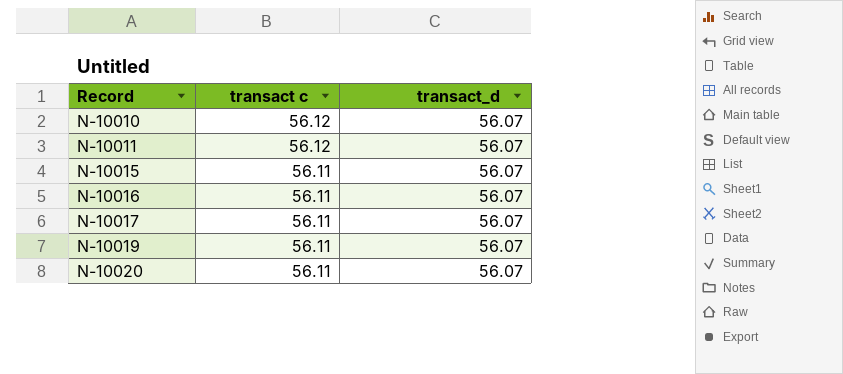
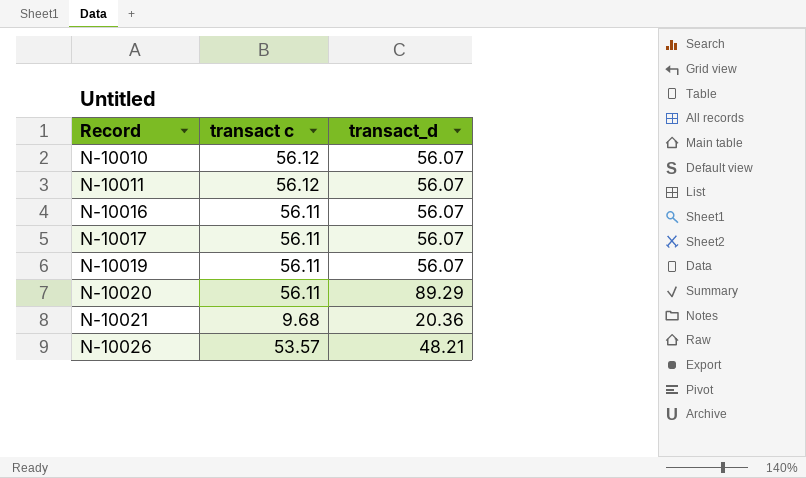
row N-10015: 56.11 | 56.07 -> none
N-10020 | transact_d: 56.07 -> 89.29
row N-10021: none -> 9.68 | 20.36
row N-10026: none -> 53.57 | 48.21

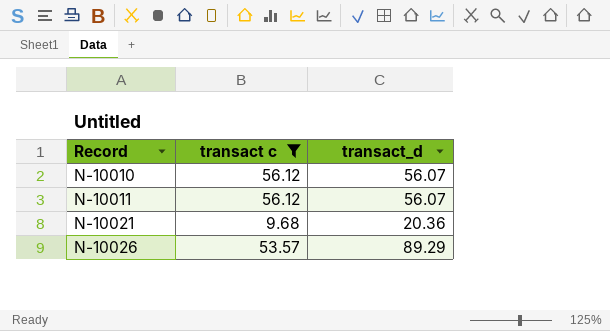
filter: none -> transact c != 56.11
N-10026 | transact_d: 48.21 -> 89.29

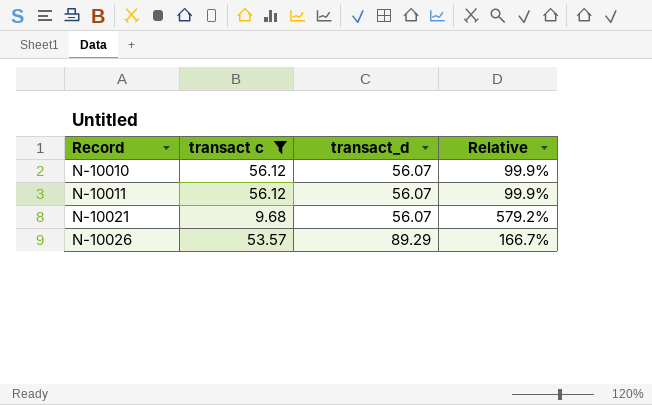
column Relative | formula: none -> [transact_d] / [transact c]
N-10021 | transact_d: 20.36 -> 56.07

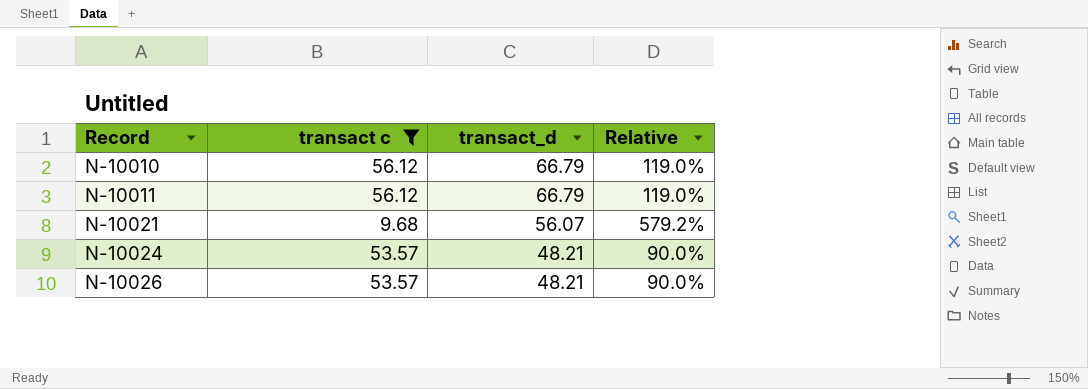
N-10010 | transact_d: 56.07 -> 66.79
N-10010 | Relative: 99.9% -> 119.0%
N-10011 | transact_d: 56.07 -> 66.79
N-10011 | Relative: 99.9% -> 119.0%
row N-10024: none -> 53.57 | 48.21 | 90.0%
N-10026 | transact_d: 89.29 -> 48.21
N-10026 | Relative: 166.7% -> 90.0%

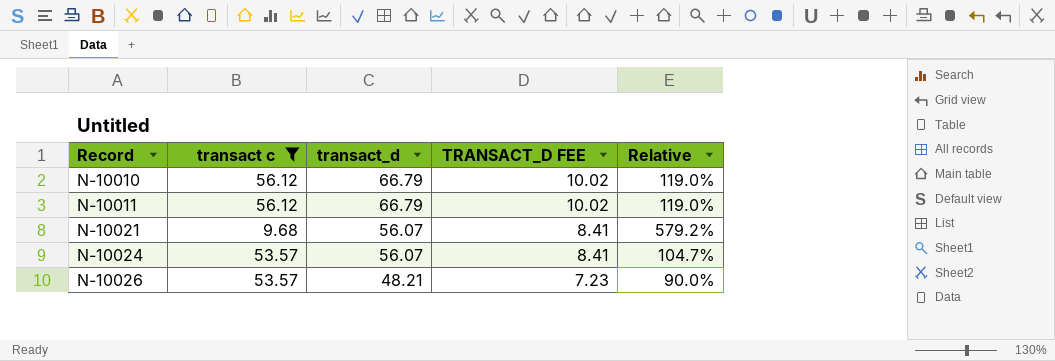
column TRANSACT_D FEE | formula: none -> [transact_d] * 0.15
N-10024 | transact_d: 48.21 -> 56.07
N-10024 | Relative: 90.0% -> 104.7%

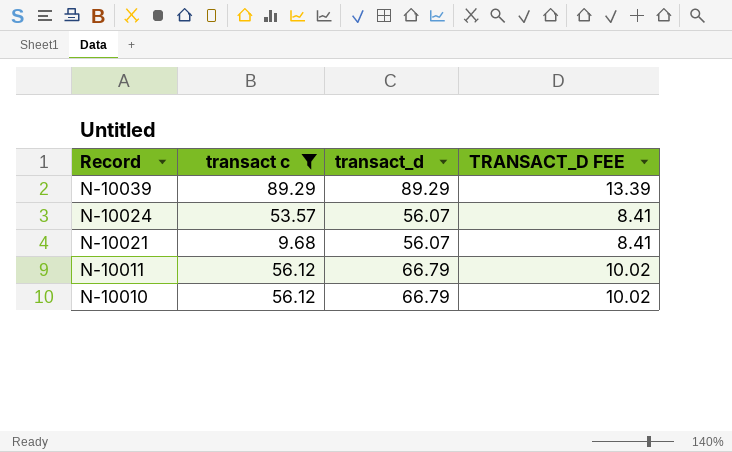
row order: Record ascending -> Record descending
column Relative | formula: [transact_d] / [transact c] -> none
row N-10026: 53.57 | 48.21 | 7.23 | 90.0% -> none
row N-10039: none -> 89.29 | 89.29 | 13.39

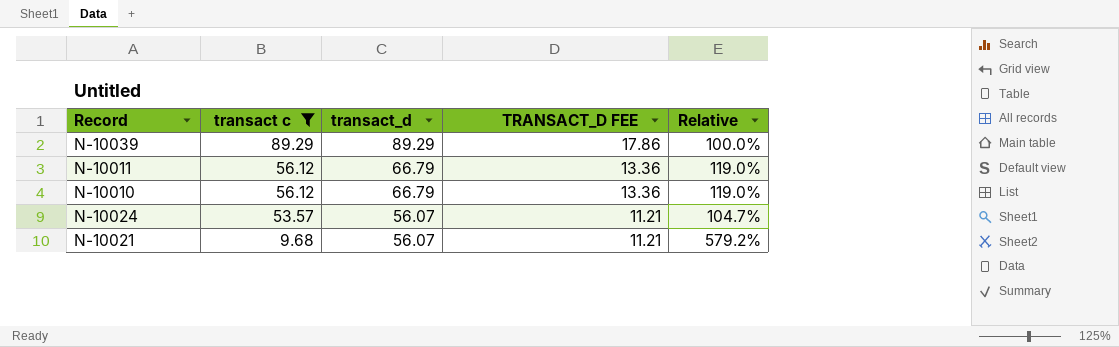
row order: Record descending -> transact c descending
column TRANSACT_D FEE | formula: [transact_d] * 0.15 -> [transact_d] * 0.2
column Relative | formula: none -> [transact_d] / [transact c]

